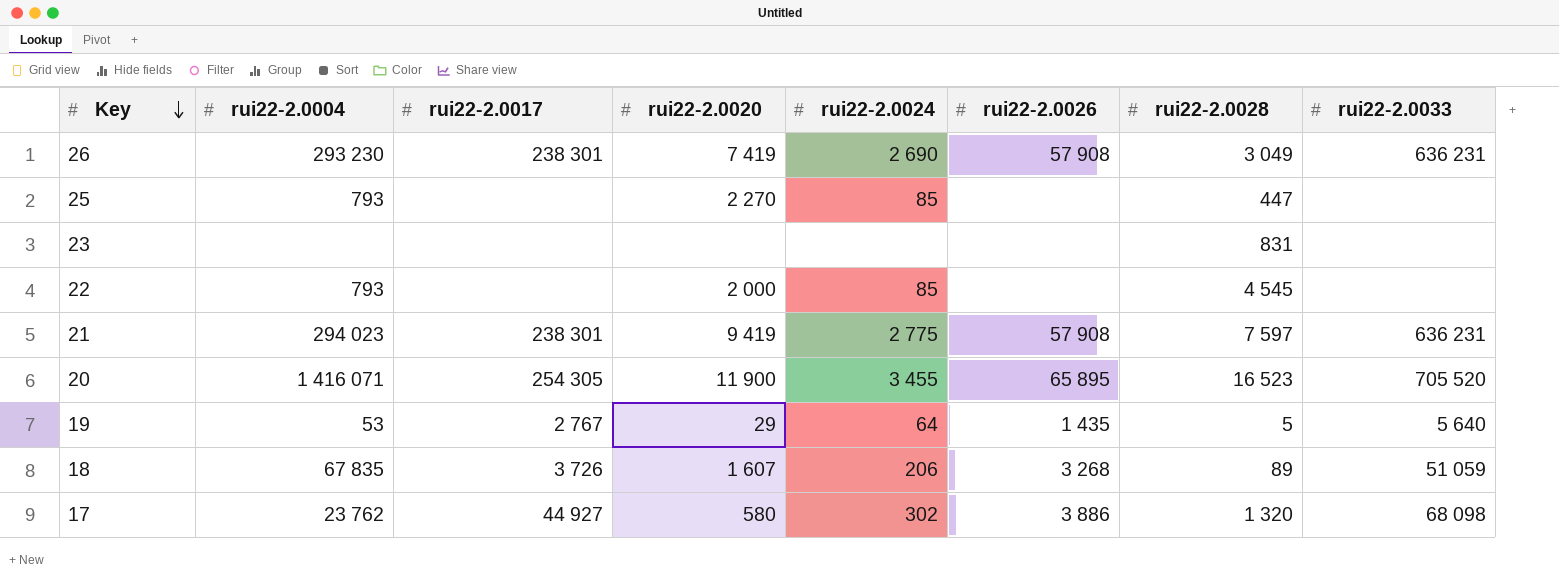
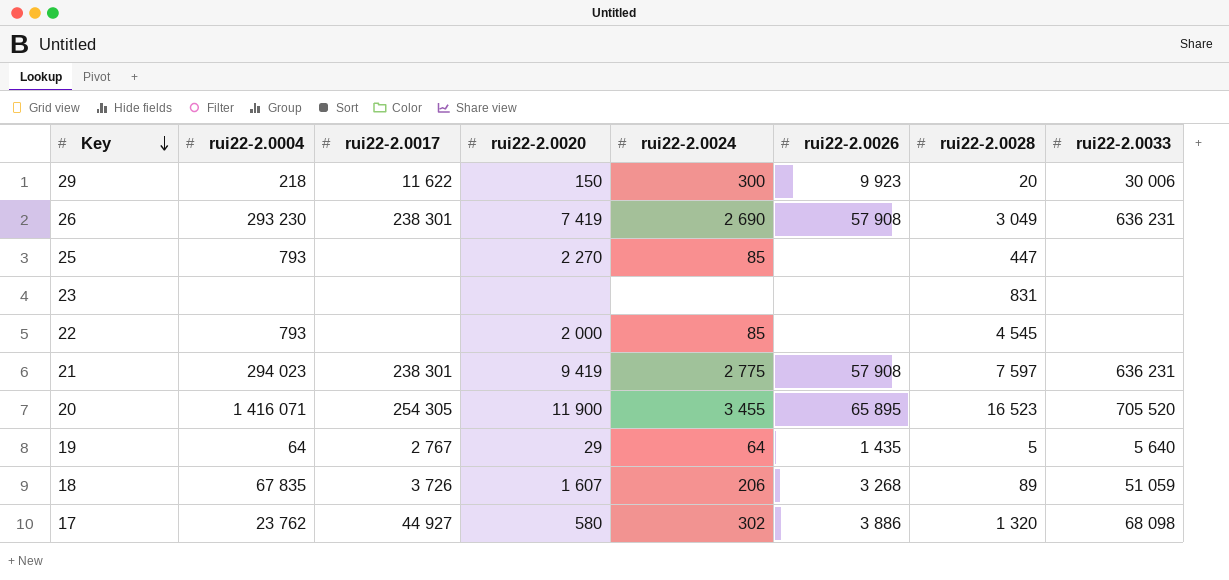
row 29: none -> 218 | 11 622 | 150 | 300 | 9 923 | 20 | 30 006
19 | rui22-2.0004: 53 -> 64

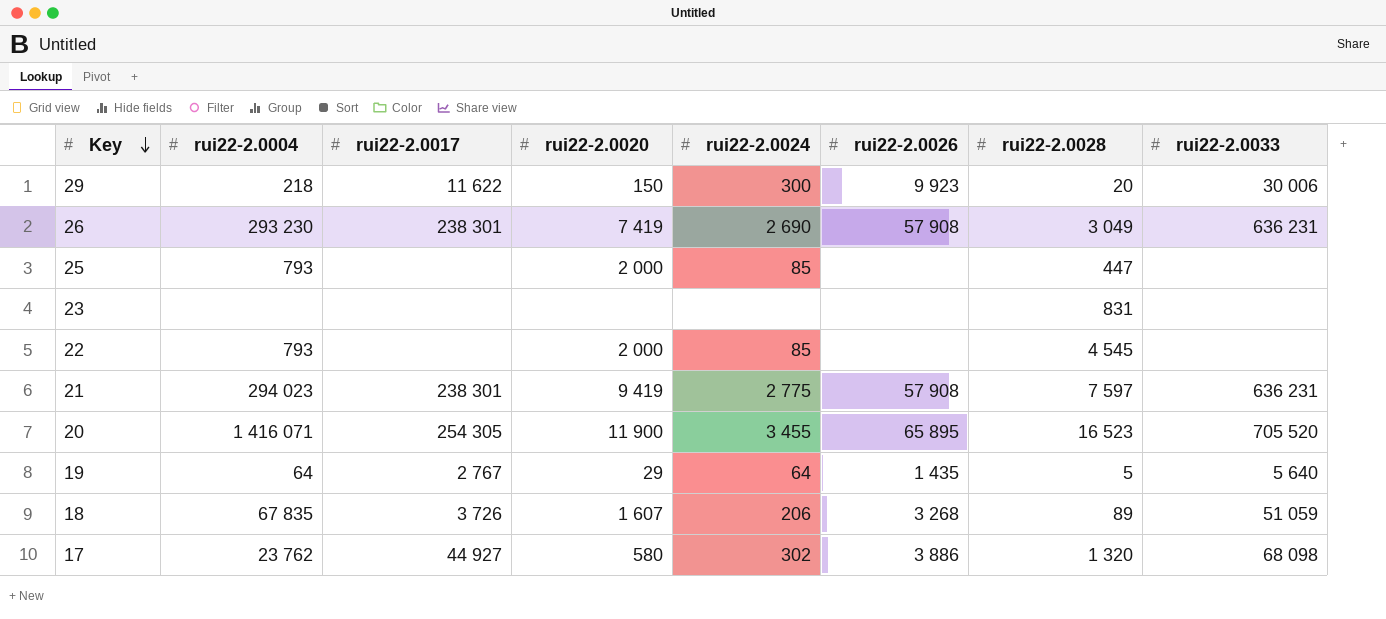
25 | rui22-2.0020: 2 270 -> 2 000

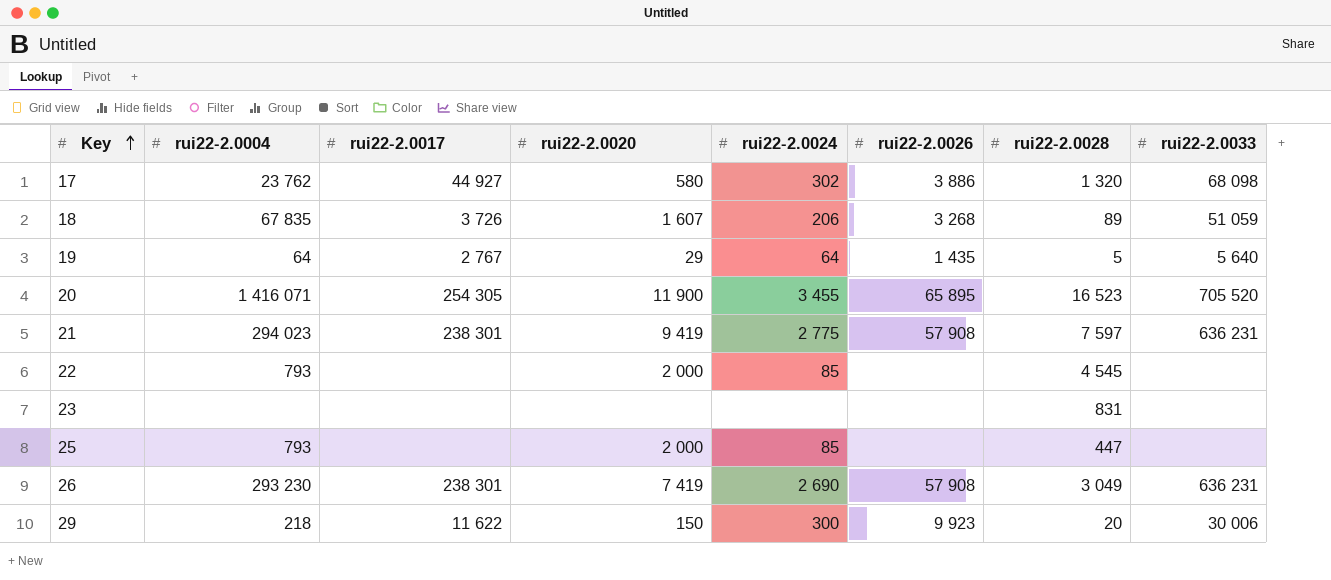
row order: Key descending -> Key ascending

